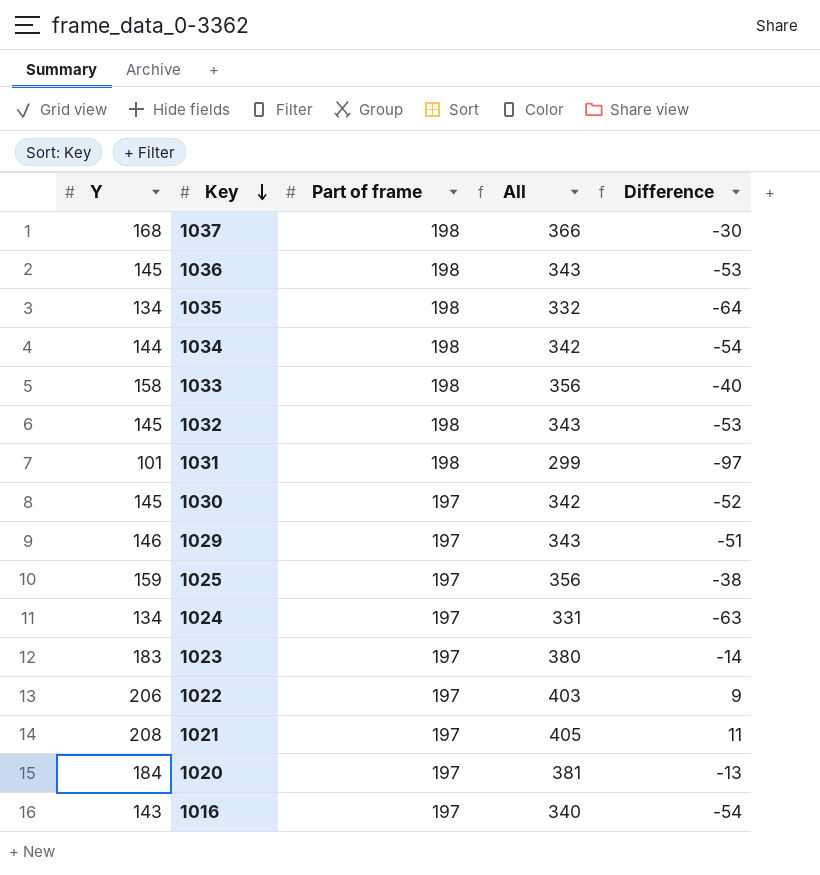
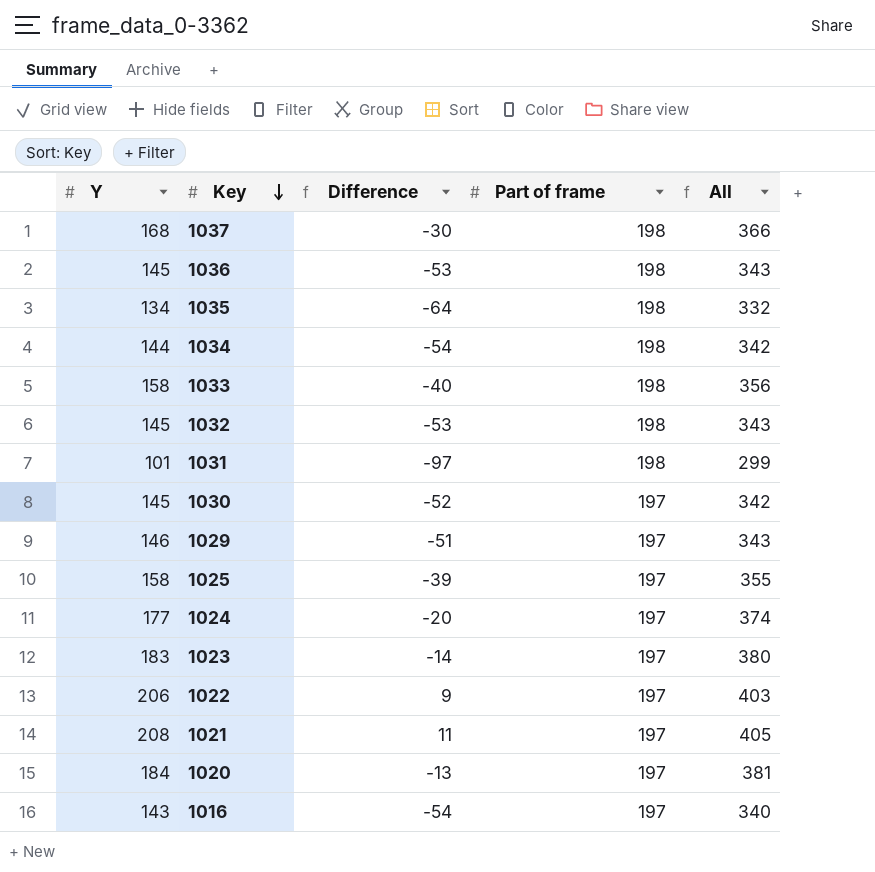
column Difference | position: 5 -> 3
1025 | Y: 159 -> 158
1025 | Difference: -38 -> -39
1025 | All: 356 -> 355
1024 | Y: 134 -> 177
1024 | Difference: -63 -> -20
1024 | All: 331 -> 374

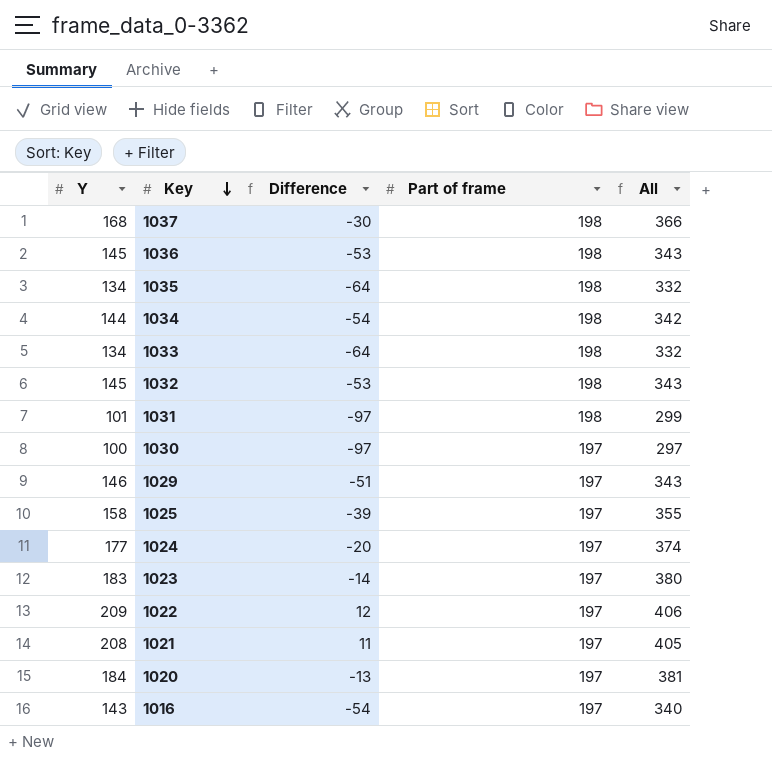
1033 | Y: 158 -> 134
1033 | Difference: -40 -> -64
1033 | All: 356 -> 332
1030 | Y: 145 -> 100
1030 | Difference: -52 -> -97
1030 | All: 342 -> 297
1022 | Y: 206 -> 209
1022 | Difference: 9 -> 12
1022 | All: 403 -> 406

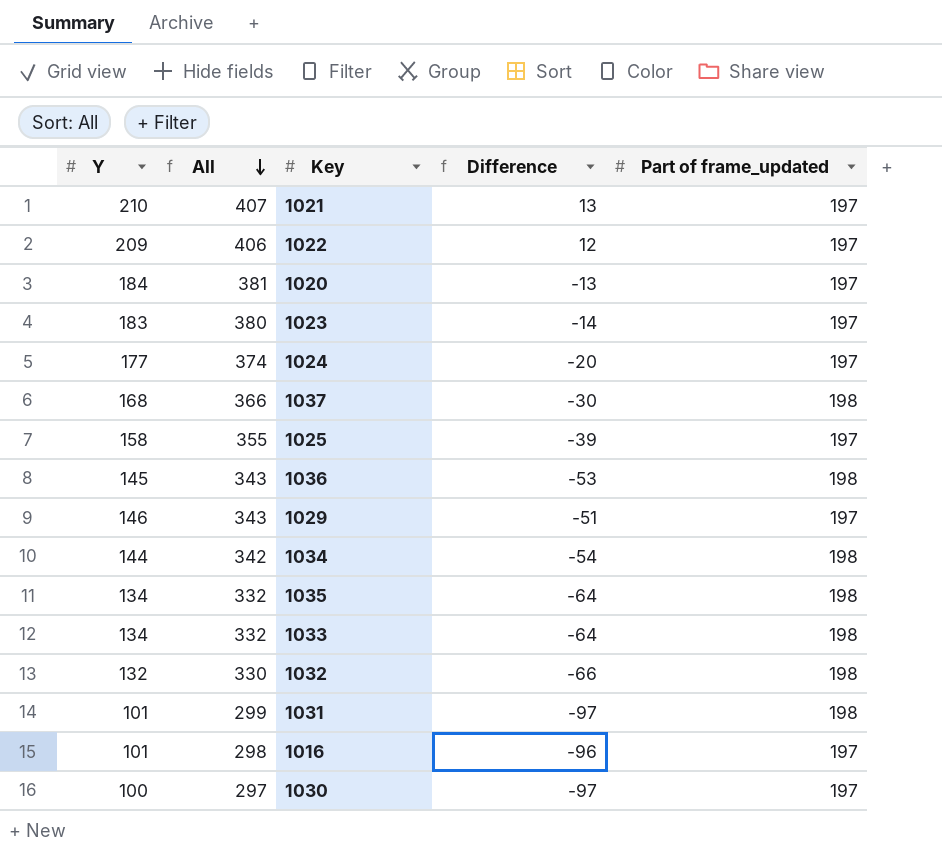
row order: Key descending -> All descending
column All | position: 5 -> 2
column name: Part of frame -> Part of frame_updated
1021 | Y: 208 -> 210
1021 | All: 405 -> 407
1021 | Difference: 11 -> 13
1032 | Y: 145 -> 132
1032 | All: 343 -> 330
1032 | Difference: -53 -> -66
1016 | Y: 143 -> 101
1016 | All: 340 -> 298
1016 | Difference: -54 -> -96

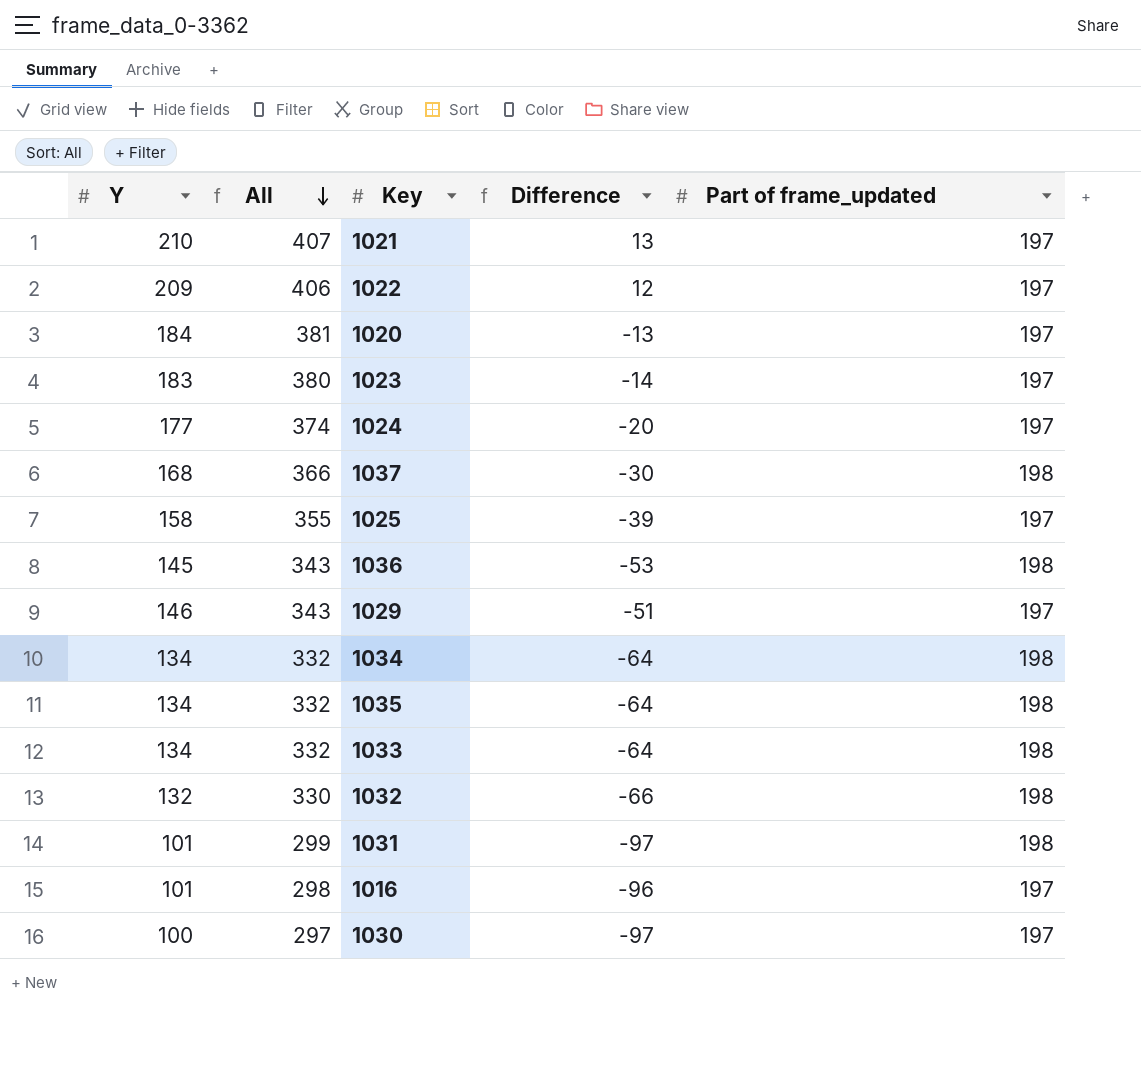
1034 | Y: 144 -> 134
1034 | All: 342 -> 332
1034 | Difference: -54 -> -64

